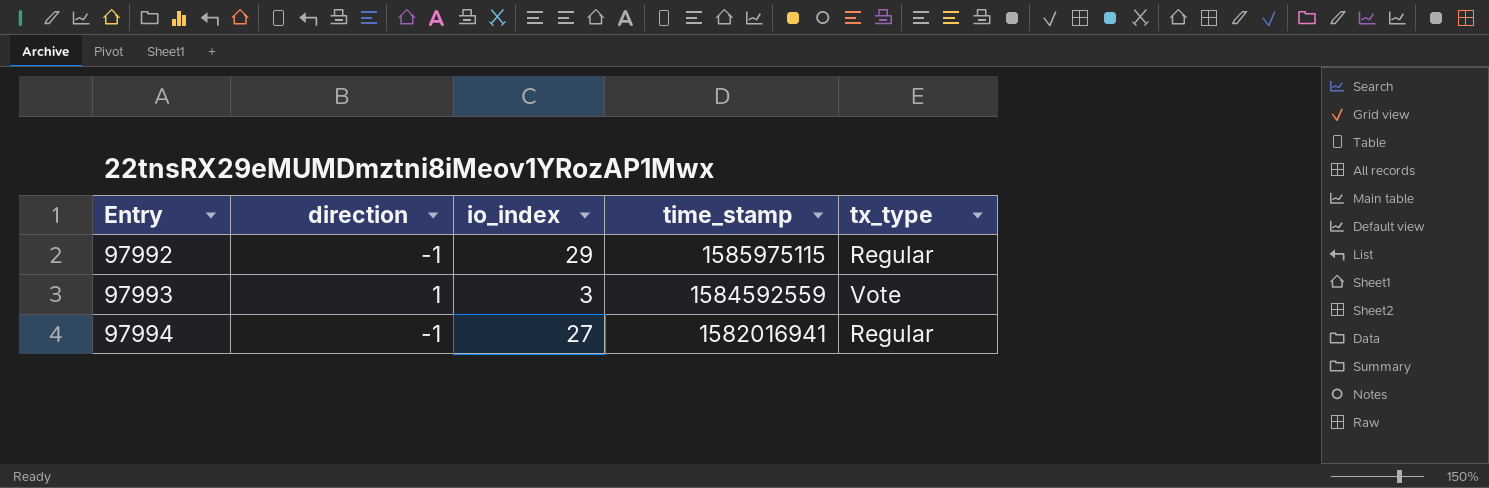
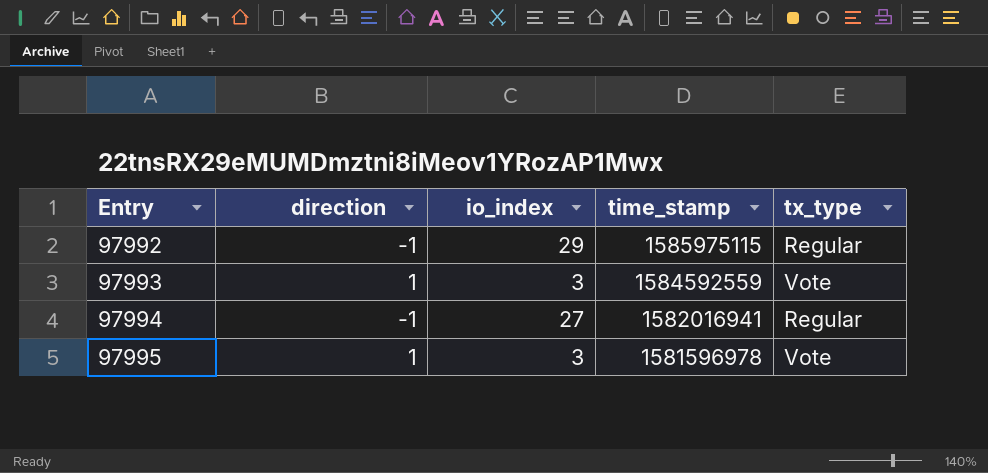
row 97995: none -> 1 | 3 | 1581596978 | Vote

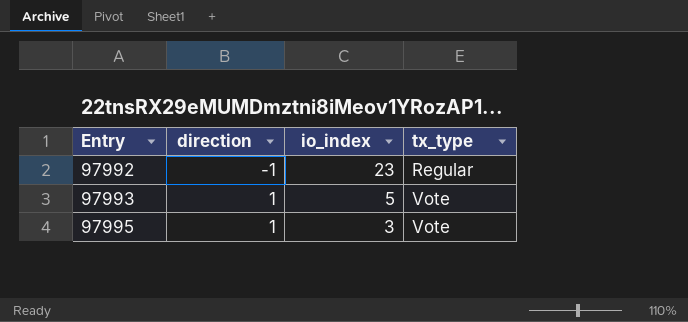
column time_stamp | position: 4 -> none
row 97994: -1 | 27 | 1582016941 | Regular -> none
97992 | io_index: 29 -> 23
97993 | io_index: 3 -> 5

